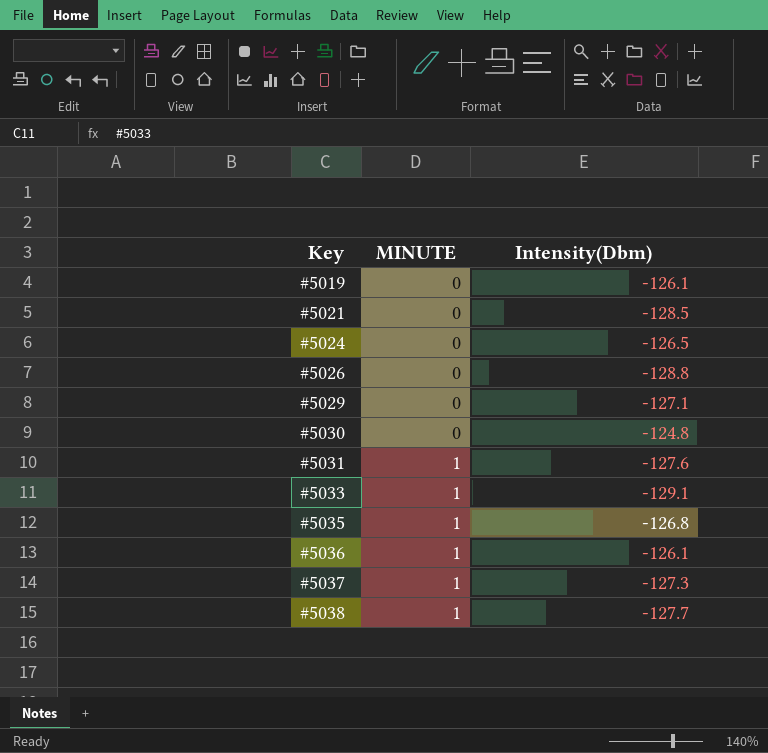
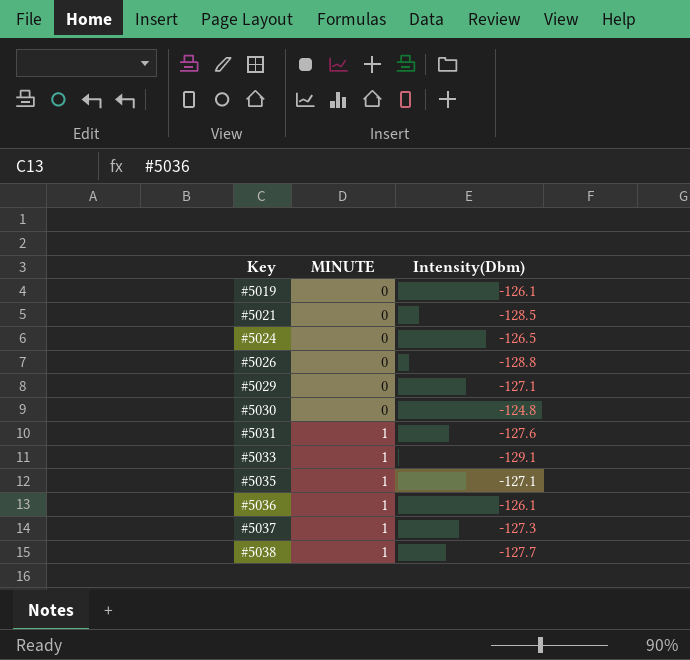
#5035 | Intensity(Dbm): -126.8 -> -127.1

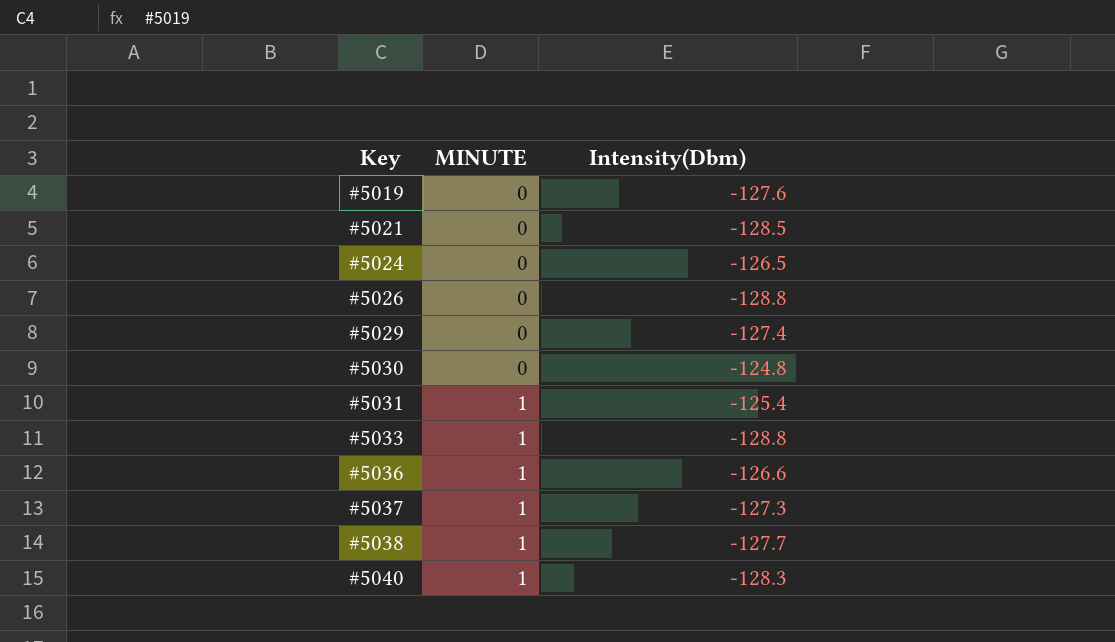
row #5035: 1 | -127.1 -> none
#5019 | Intensity(Dbm): -126.1 -> -127.6
#5029 | Intensity(Dbm): -127.1 -> -127.4
#5031 | Intensity(Dbm): -127.6 -> -125.4
#5033 | Intensity(Dbm): -129.1 -> -128.8
#5036 | Intensity(Dbm): -126.1 -> -126.6
row #5040: none -> 1 | -128.3

